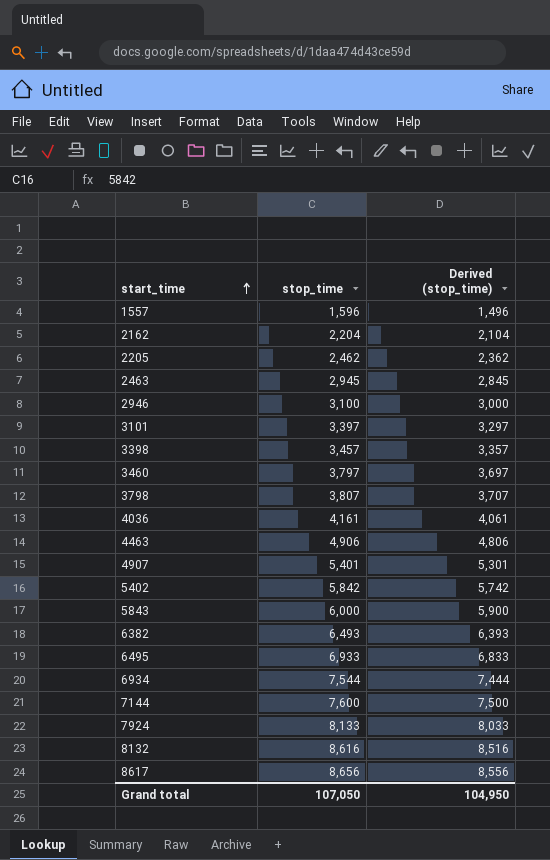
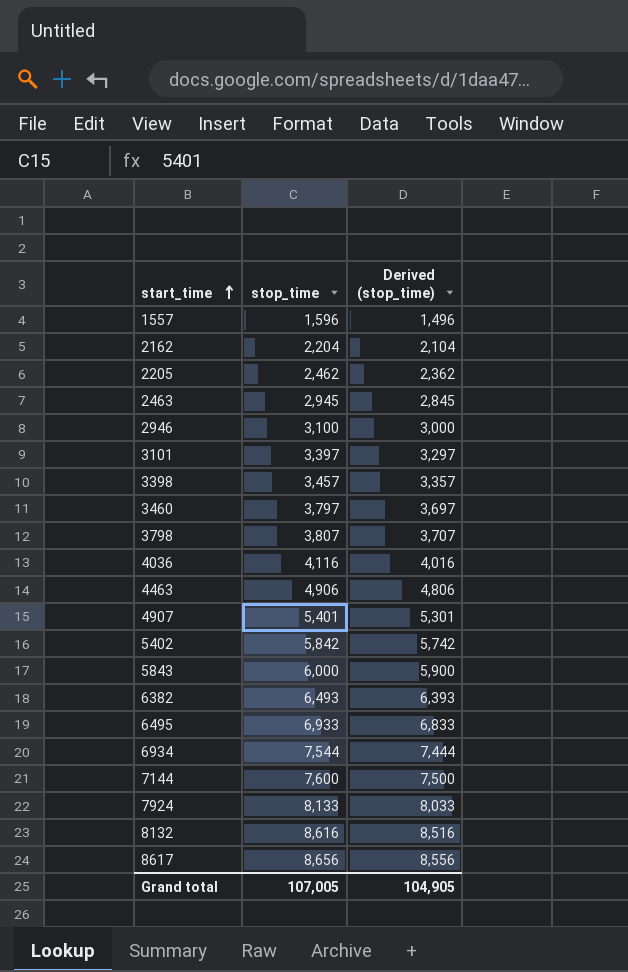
4036 | stop_time: 4,161 -> 4,116
4036 | Derived (stop_time): 4,061 -> 4,016
Grand total | stop_time: 107,050 -> 107,005
Grand total | Derived (stop_time): 104,950 -> 104,905

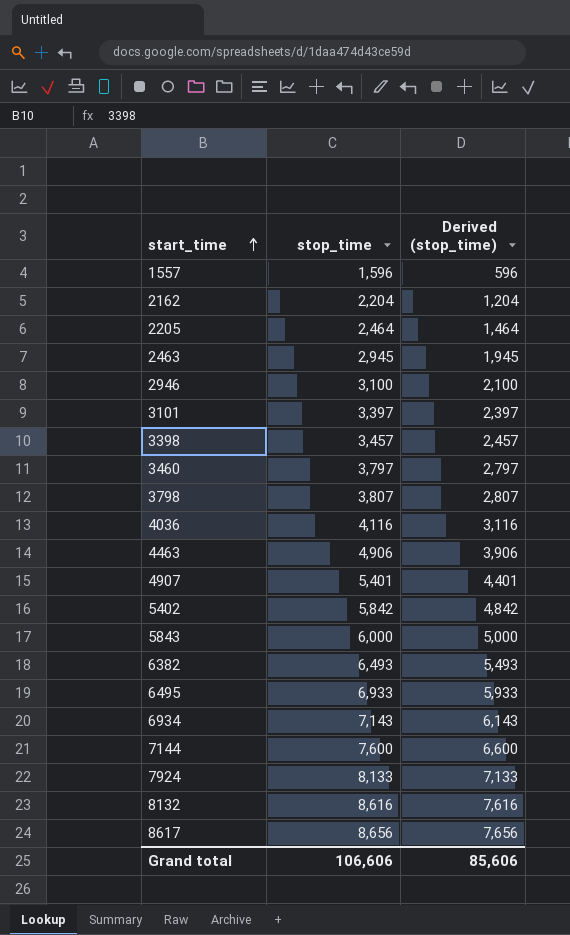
column Derived (stop_time) | formula: [stop_time] - 100 -> [stop_time] - 1000
2205 | stop_time: 2,462 -> 2,464
6934 | stop_time: 7,544 -> 7,143
Grand total | stop_time: 107,005 -> 106,606
Grand total | Derived (stop_time): 104,905 -> 85,606

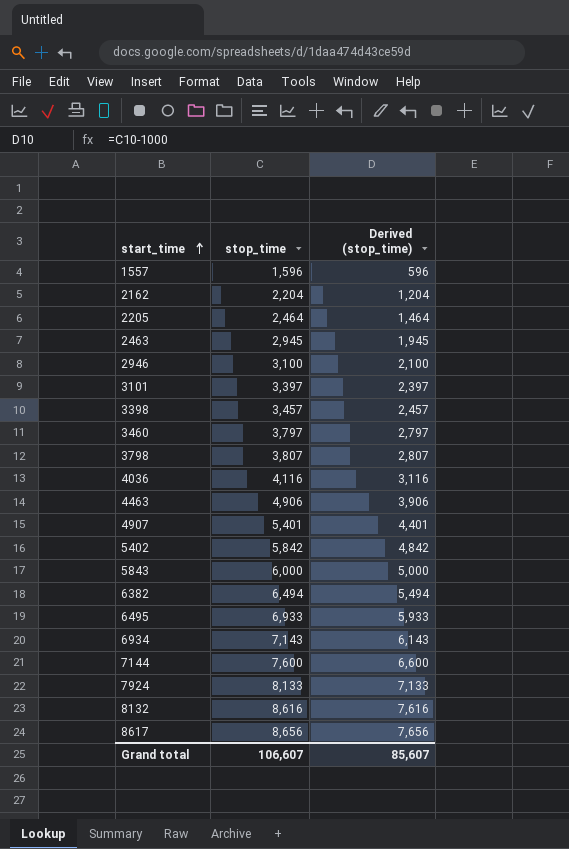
6382 | stop_time: 6,493 -> 6,494
6382 | Derived (stop_time): 5,493 -> 5,494
Grand total | stop_time: 106,606 -> 106,607
Grand total | Derived (stop_time): 85,606 -> 85,607

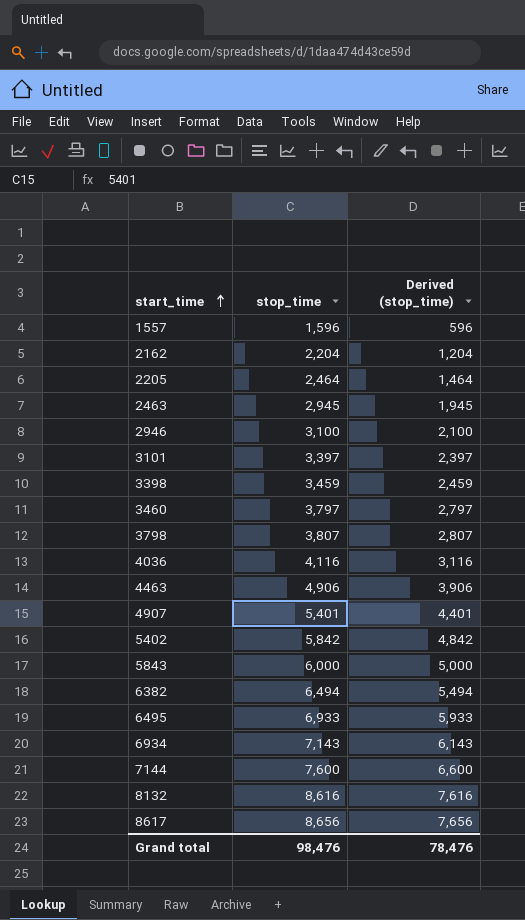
row 7924: 8,133 | 7,133 -> none
3398 | stop_time: 3,457 -> 3,459
3398 | Derived (stop_time): 2,457 -> 2,459
Grand total | stop_time: 106,607 -> 98,476
Grand total | Derived (stop_time): 85,607 -> 78,476

